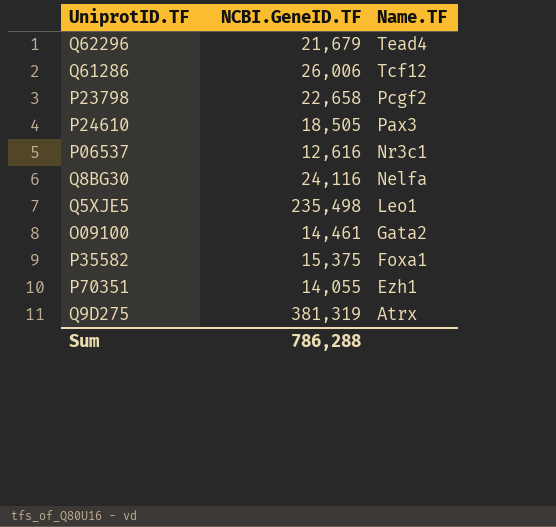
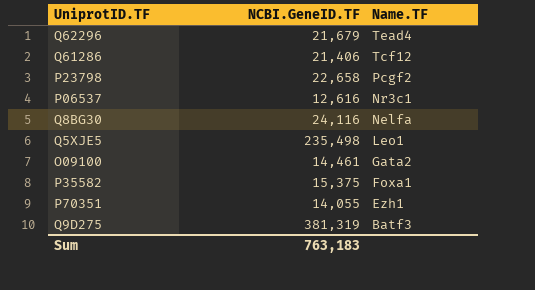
row P24610: 18,505 | Pax3 -> none
Q61286 | NCBI.GeneID.TF: 26,006 -> 21,406
Q9D275 | Name.TF: Atrx -> Batf3
Sum | NCBI.GeneID.TF: 786,288 -> 763,183

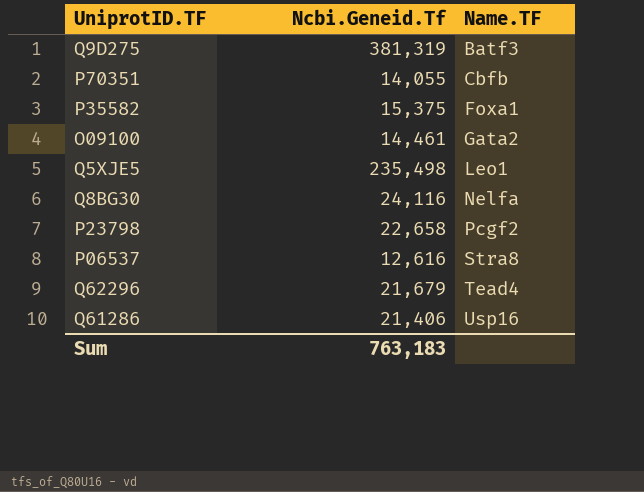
row order: Name.TF descending -> Name.TF ascending
column name: NCBI.GeneID.TF -> Ncbi.Geneid.Tf
P70351 | Name.TF: Ezh1 -> Cbfb
P06537 | Name.TF: Nr3c1 -> Stra8
Q61286 | Name.TF: Tcf12 -> Usp16

